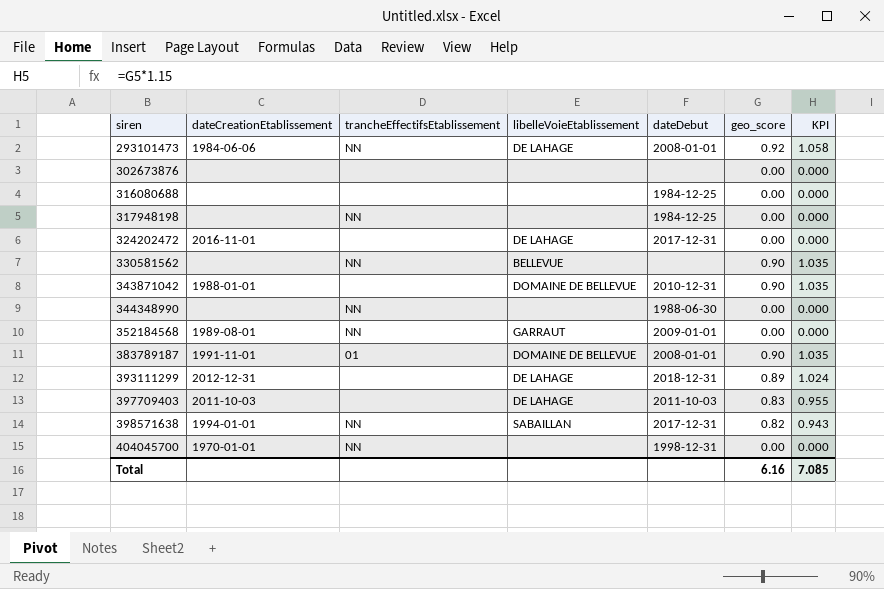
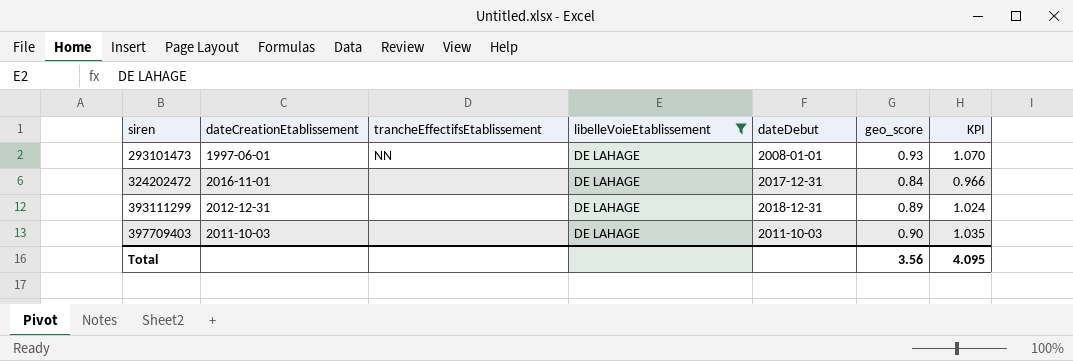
filter: none -> libelleVoieEtablissement = DE LAHAGE
293101473 | dateCreationEtablissement: 1984-06-06 -> 1997-06-01
293101473 | geo_score: 0.92 -> 0.93
293101473 | KPI: 1.058 -> 1.070
324202472 | geo_score: 0.00 -> 0.84
324202472 | KPI: 0.000 -> 0.966
397709403 | geo_score: 0.83 -> 0.90
397709403 | KPI: 0.955 -> 1.035
Total | geo_score: 6.16 -> 3.56
Total | KPI: 7.085 -> 4.095

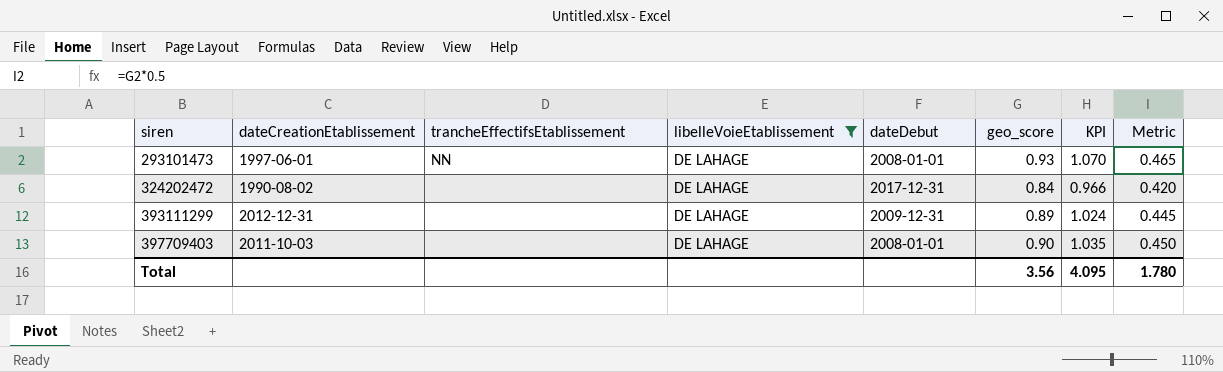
column Metric | formula: none -> [geo_score] * 0.5
324202472 | dateCreationEtablissement: 2016-11-01 -> 1990-08-02
393111299 | dateDebut: 2018-12-31 -> 2009-12-31
397709403 | dateDebut: 2011-10-03 -> 2008-01-01

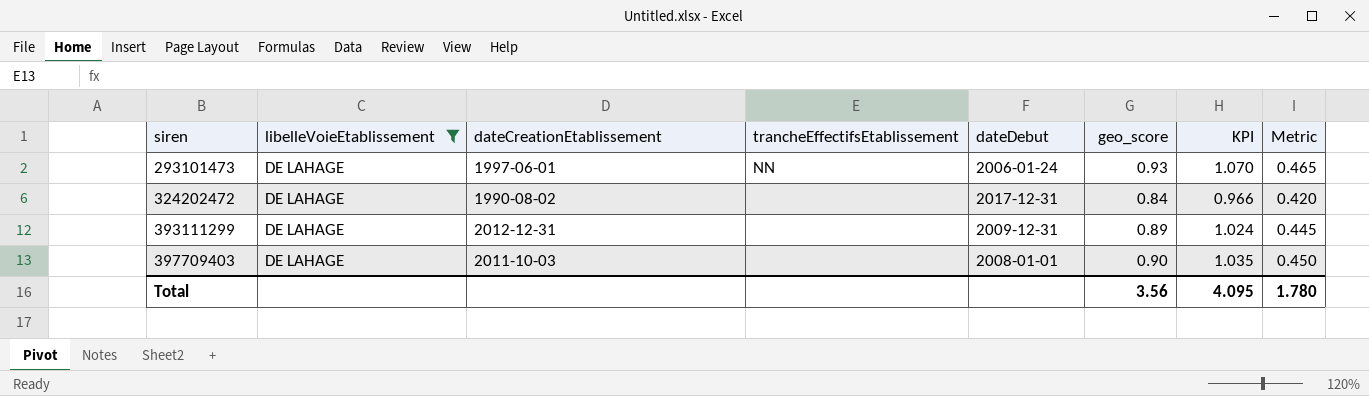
column libelleVoieEtablissement | position: 4 -> 2
293101473 | dateDebut: 2008-01-01 -> 2006-01-24

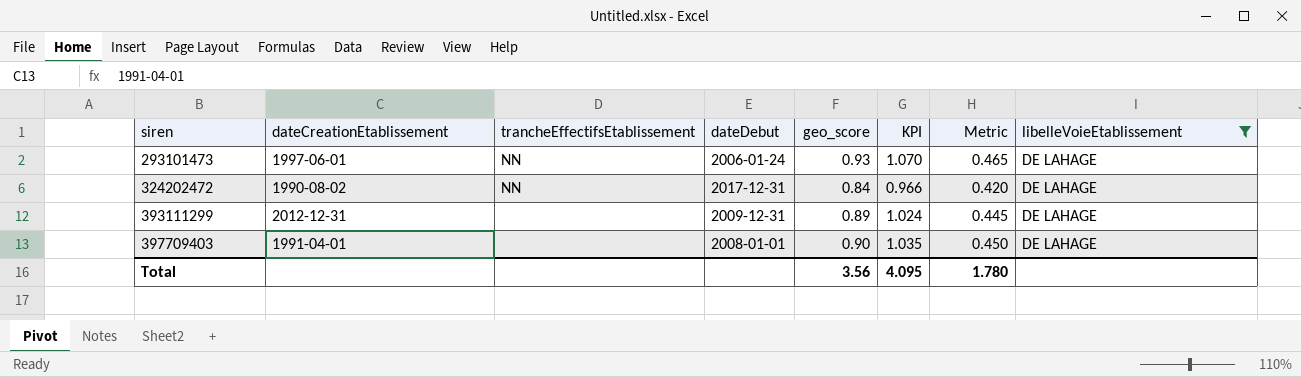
column libelleVoieEtablissement | position: 2 -> 8
324202472 | trancheEffectifsEtablissement: none -> NN
397709403 | dateCreationEtablissement: 2011-10-03 -> 1991-04-01

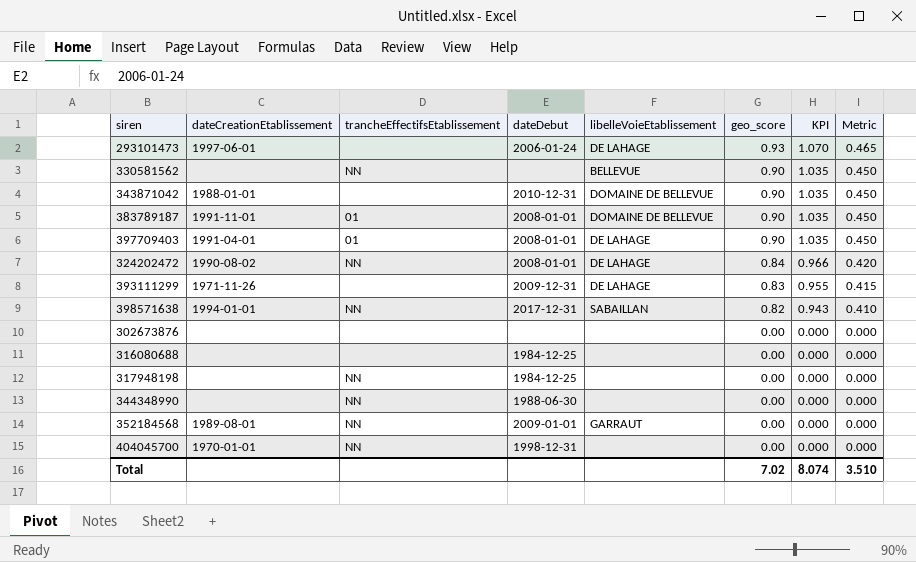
filter: libelleVoieEtablissement = DE LAHAGE -> none
row order: siren ascending -> geo_score descending
column libelleVoieEtablissement | position: 8 -> 5
293101473 | trancheEffectifsEtablissement: NN -> none
397709403 | trancheEffectifsEtablissement: none -> 01
324202472 | dateDebut: 2017-12-31 -> 2008-01-01
393111299 | dateCreationEtablissement: 2012-12-31 -> 1971-11-26
393111299 | geo_score: 0.89 -> 0.83
393111299 | KPI: 1.024 -> 0.955
393111299 | Metric: 0.445 -> 0.415
Total | geo_score: 3.56 -> 7.02
Total | KPI: 4.095 -> 8.074
Total | Metric: 1.780 -> 3.510

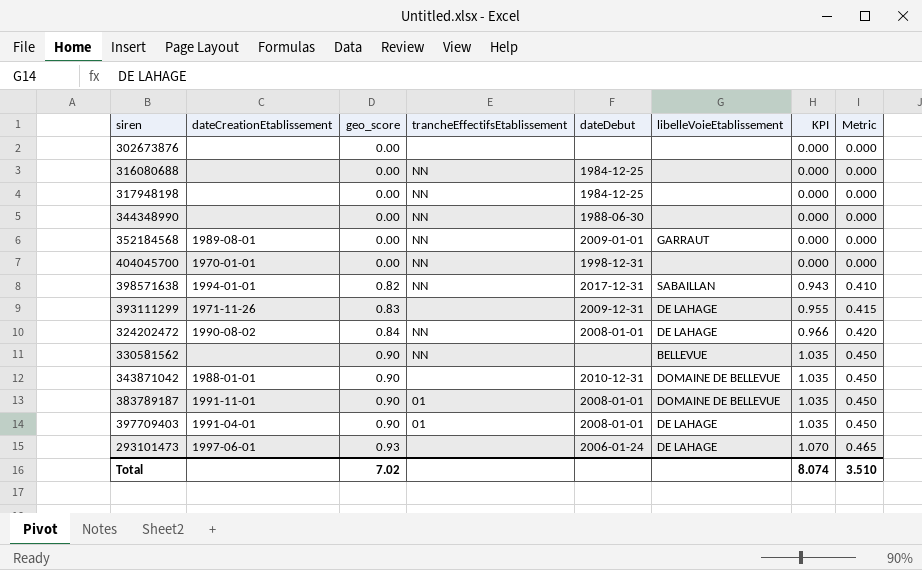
row order: geo_score descending -> geo_score ascending
column geo_score | position: 6 -> 3
316080688 | trancheEffectifsEtablissement: none -> NN

